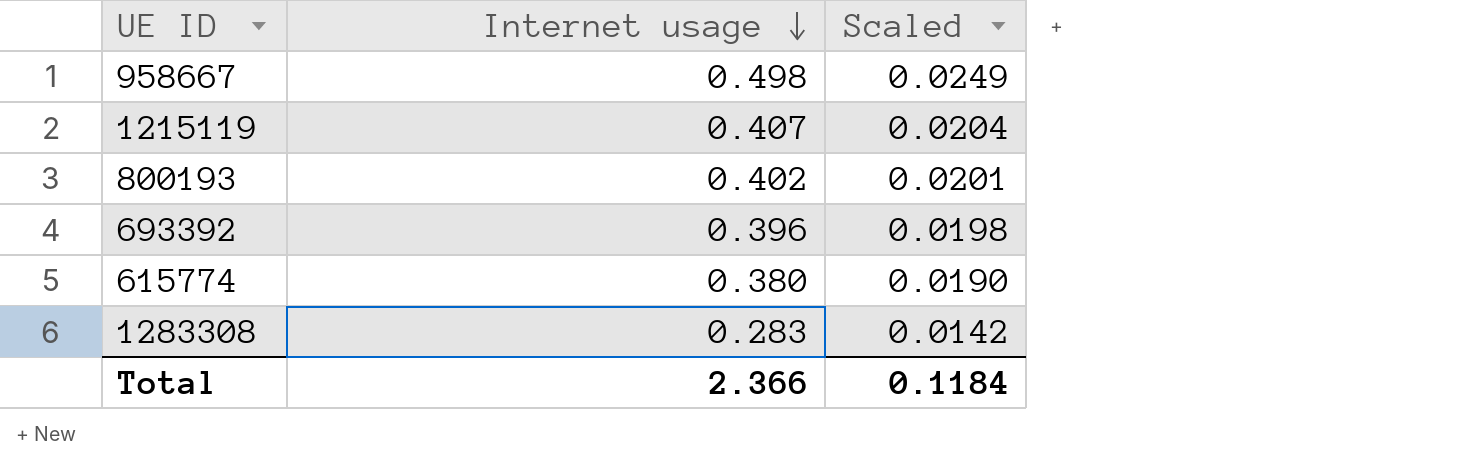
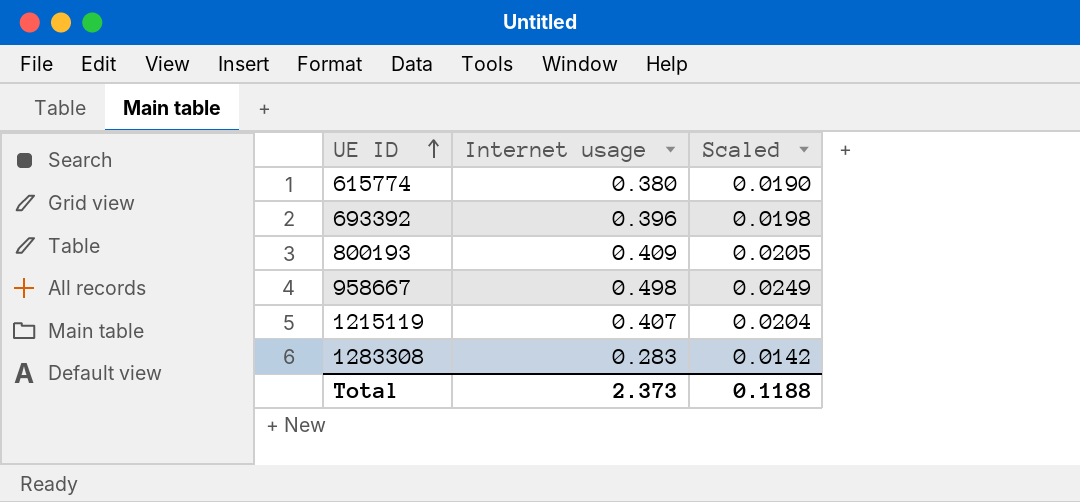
row order: Internet usage descending -> UE ID ascending
800193 | Internet usage: 0.402 -> 0.409
800193 | Scaled: 0.0201 -> 0.0205
Total | Internet usage: 2.366 -> 2.373
Total | Scaled: 0.1184 -> 0.1188

